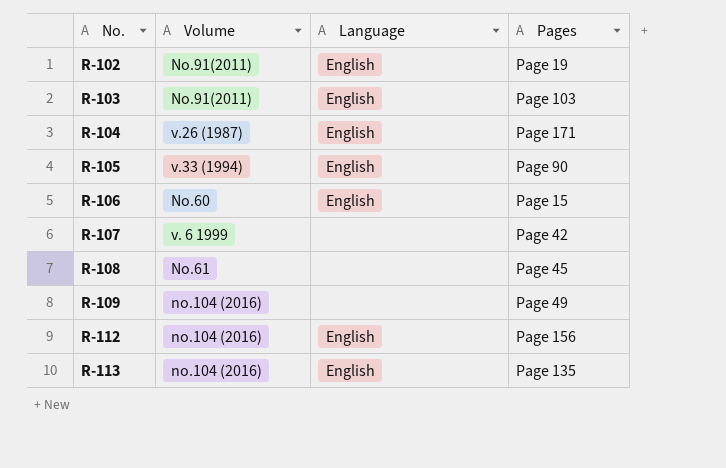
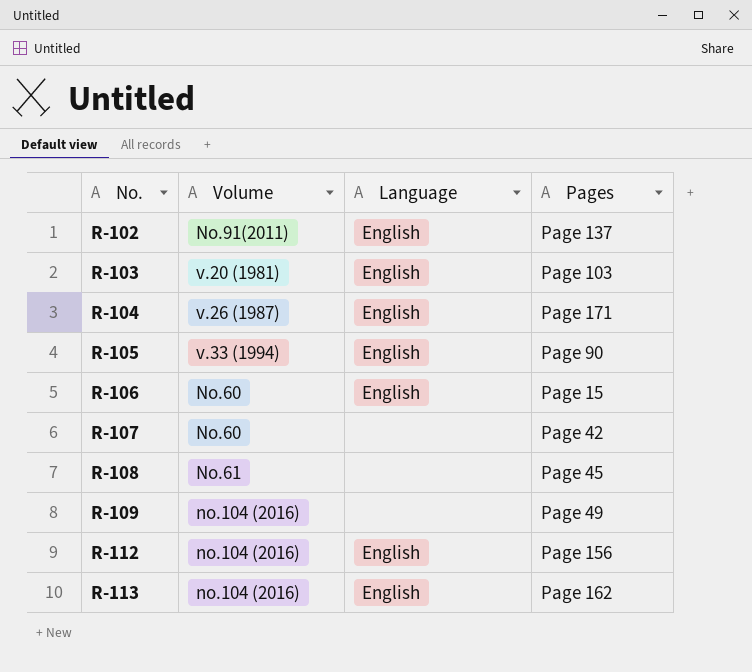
R-102 | Pages: Page 19 -> Page 137
R-103 | Volume: No.91(2011) -> v.20 (1981)
R-107 | Volume: v. 6 1999 -> No.60
R-113 | Pages: Page 135 -> Page 162

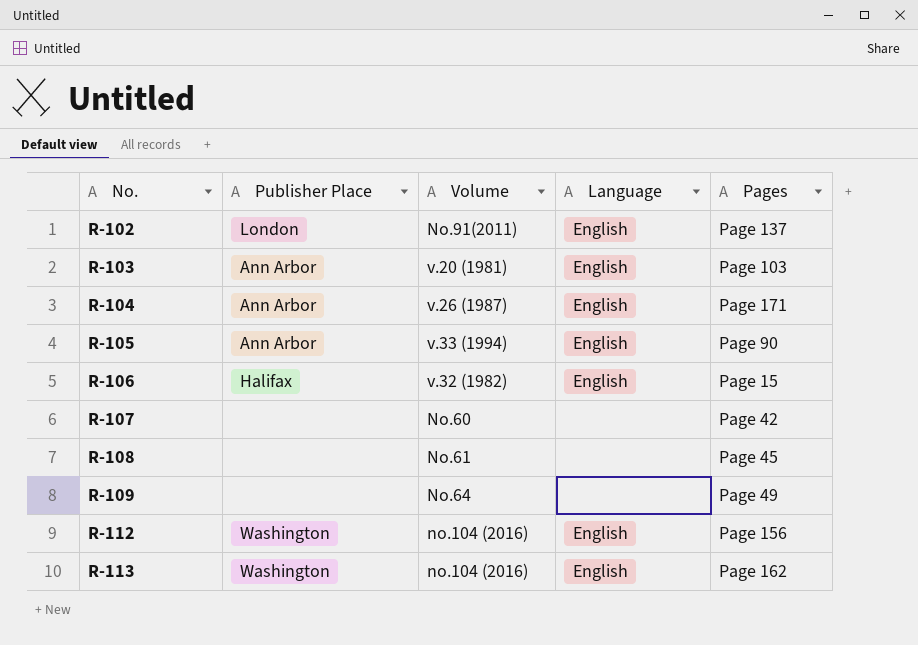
column Publisher Place | position: none -> 2
R-106 | Volume: No.60 -> v.32 (1982)
R-109 | Volume: no.104 (2016) -> No.64

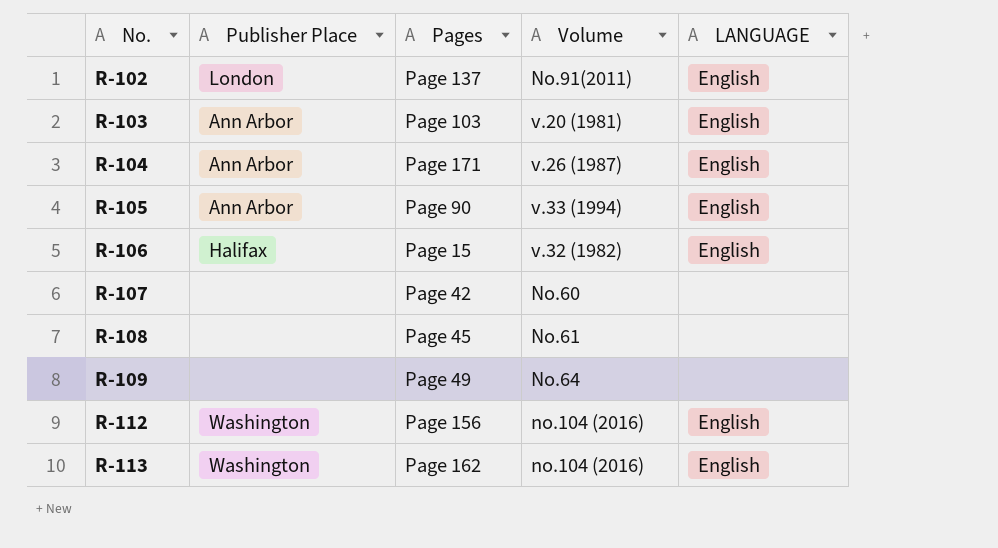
column Pages | position: 5 -> 3
column name: Language -> LANGUAGE

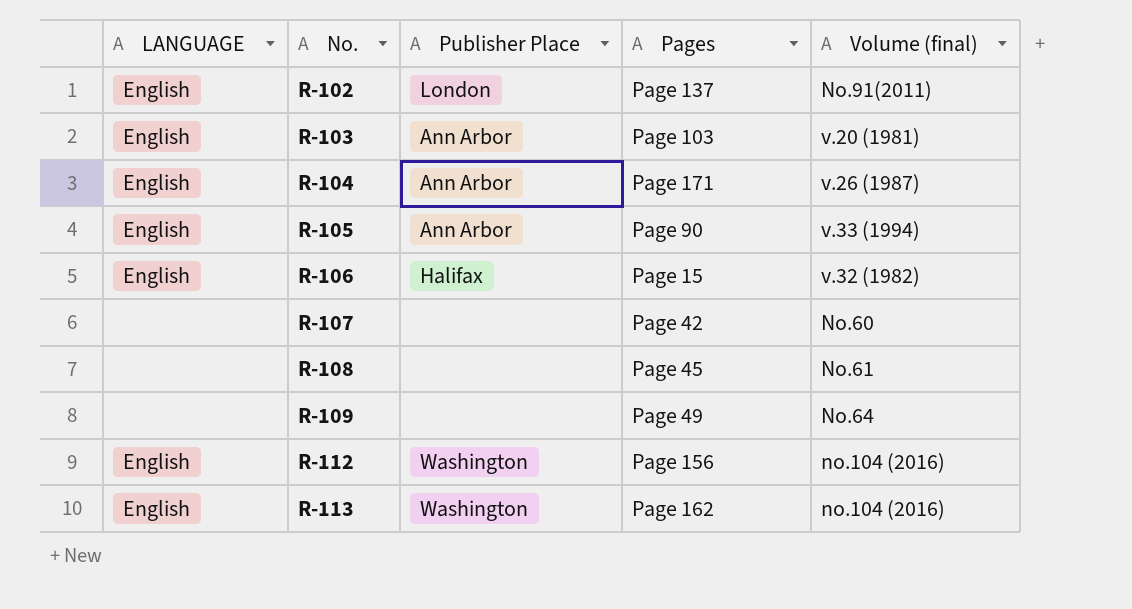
column LANGUAGE | position: 5 -> 1
column name: Volume -> Volume (final)

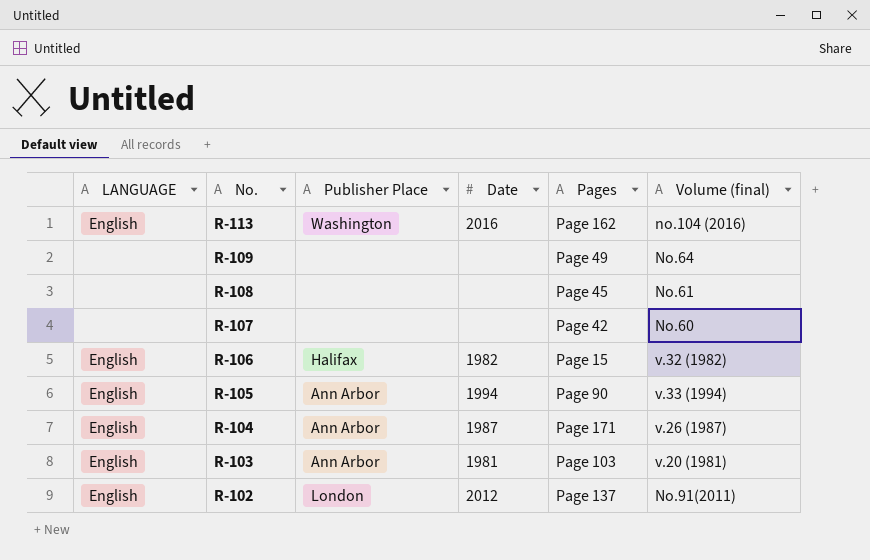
row order: No. ascending -> No. descending
column Date | position: none -> 4
row R-112: English | Washington | Page 156 | no.104 (2016) -> none

